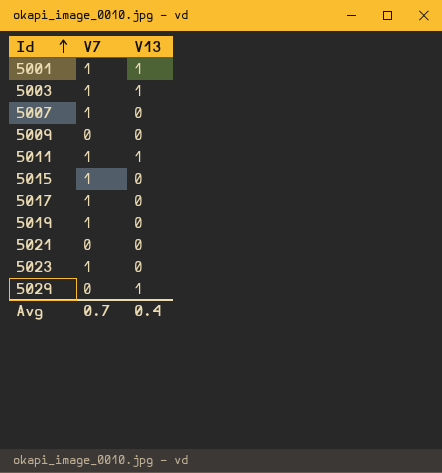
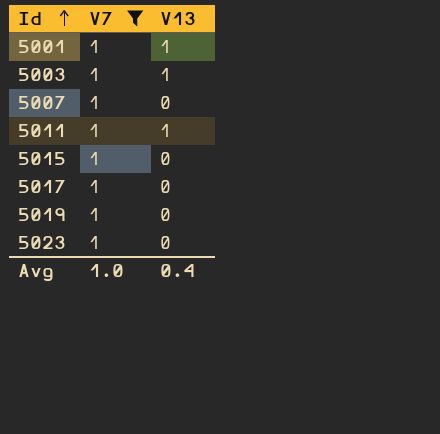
filter: none -> V7 = 1
Avg | V7: 0.7 -> 1.0

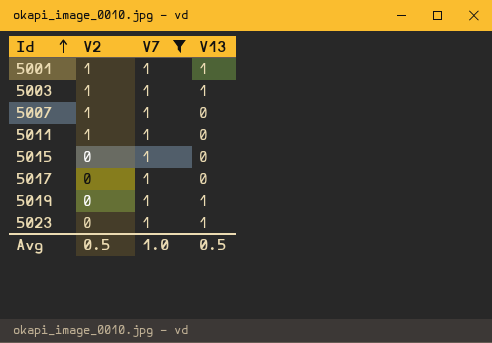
column V2 | position: none -> 2
5011 | V13: 1 -> 0
5019 | V13: 0 -> 1
5023 | V13: 0 -> 1
Avg | V13: 0.4 -> 0.5

